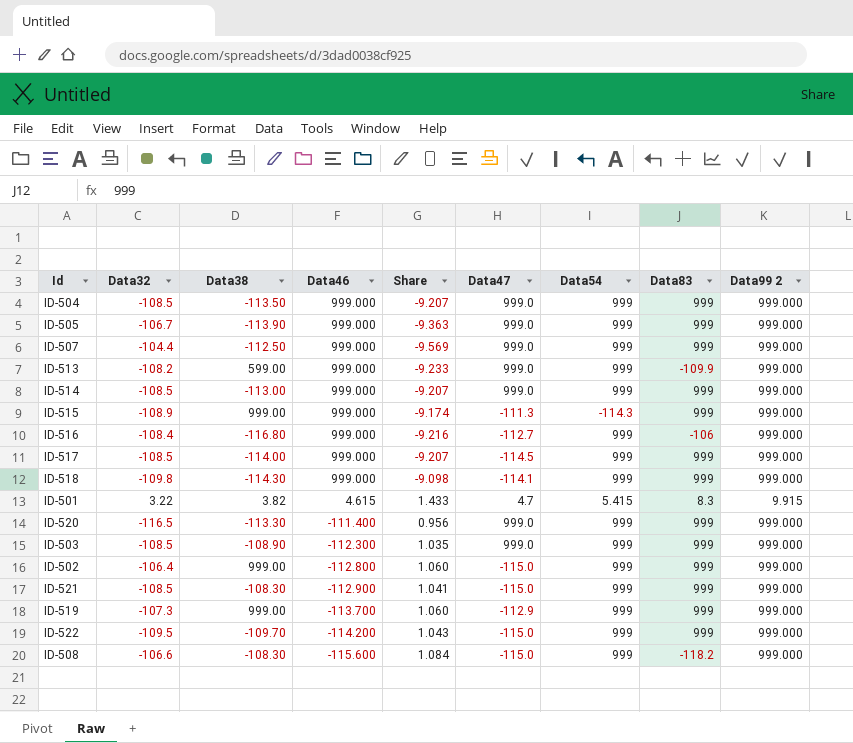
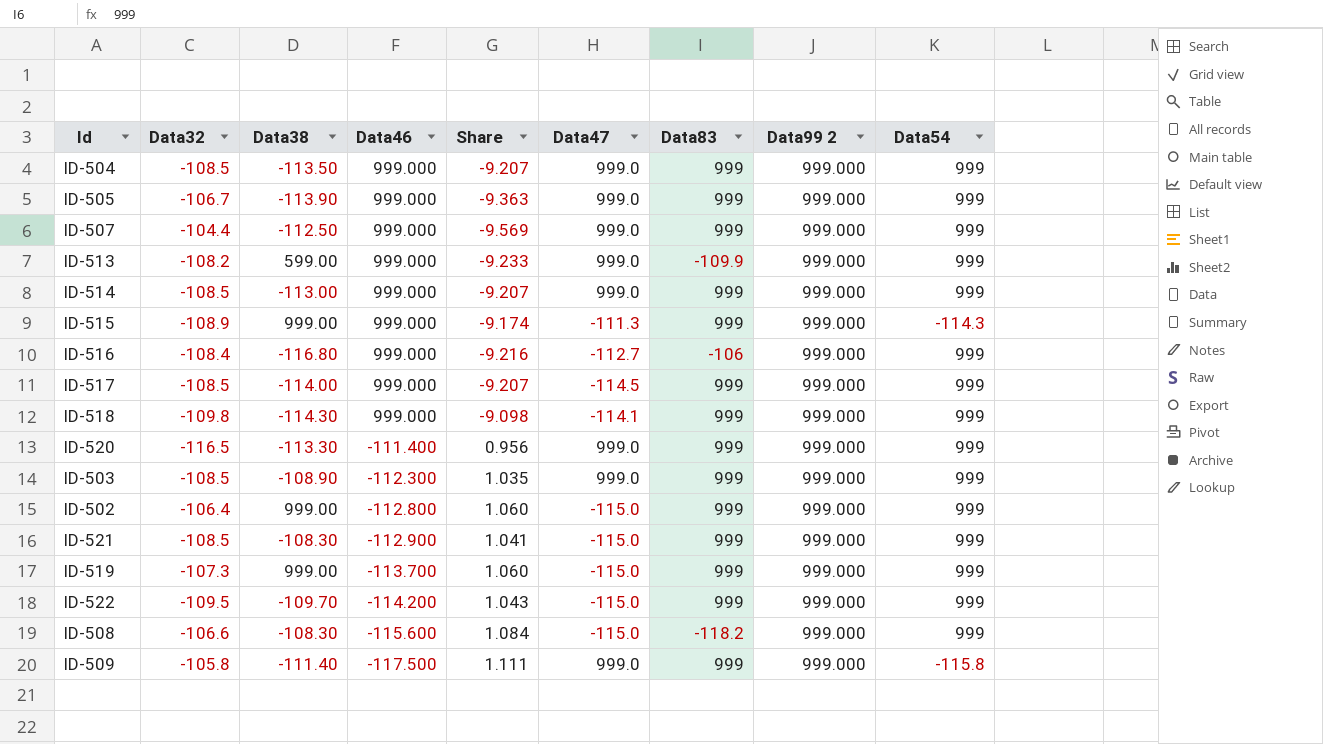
column Data54 | position: 7 -> 9
row ID-501: 3.22 | 3.82 | 4.615 | 1.433 | 4.7 | 5.415 | 8.3 | 9.915 -> none
ID-519 | Data47: -112.9 -> -115.0
row ID-509: none -> -105.8 | -111.40 | -117.500 | 1.111 | 999.0 | 999 | 999.000 | -115.8

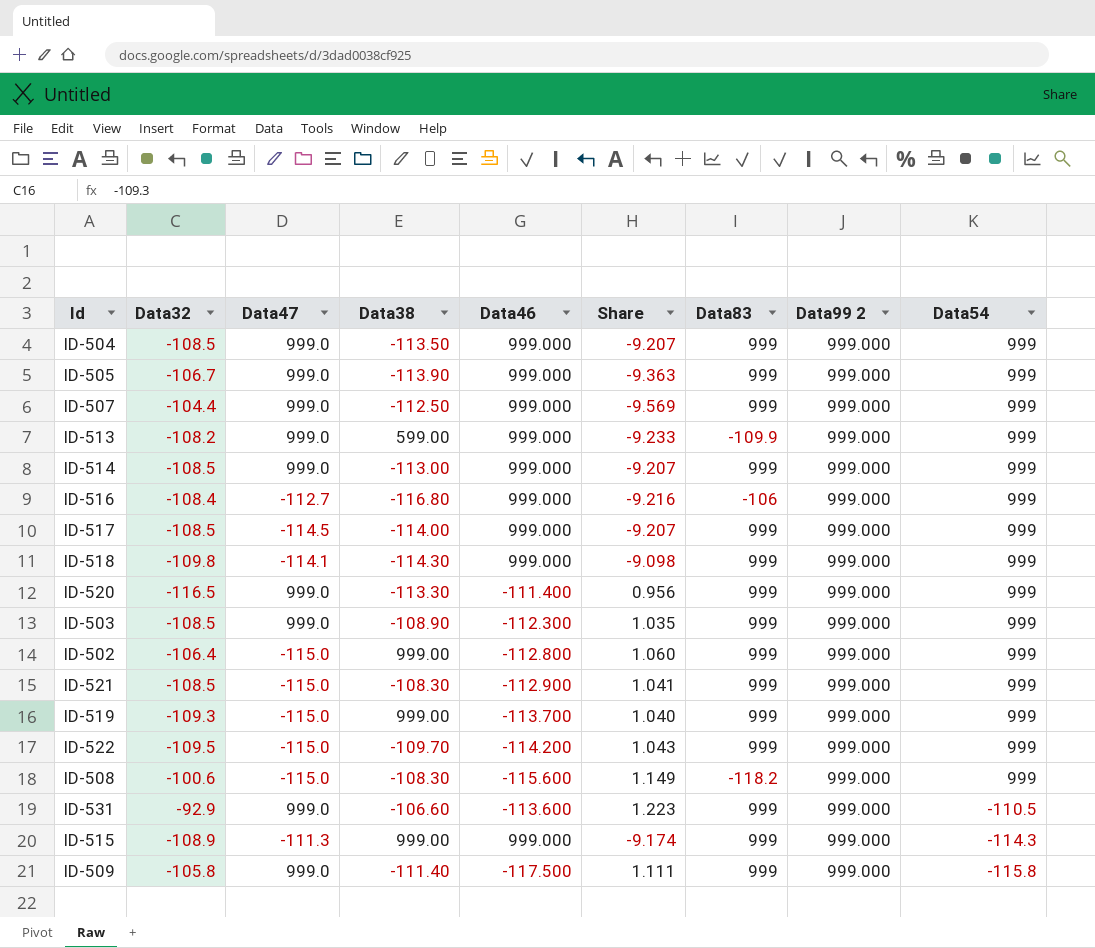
row order: Data46 descending -> Data54 descending
column Data47 | position: 6 -> 3
ID-519 | Data32: -107.3 -> -109.3
ID-519 | Share: 1.060 -> 1.040
ID-508 | Data32: -106.6 -> -100.6
ID-508 | Share: 1.084 -> 1.149
row ID-531: none -> -92.9 | 999.0 | -106.60 | -113.600 | 1.223 | 999 | 999.000 | -110.5

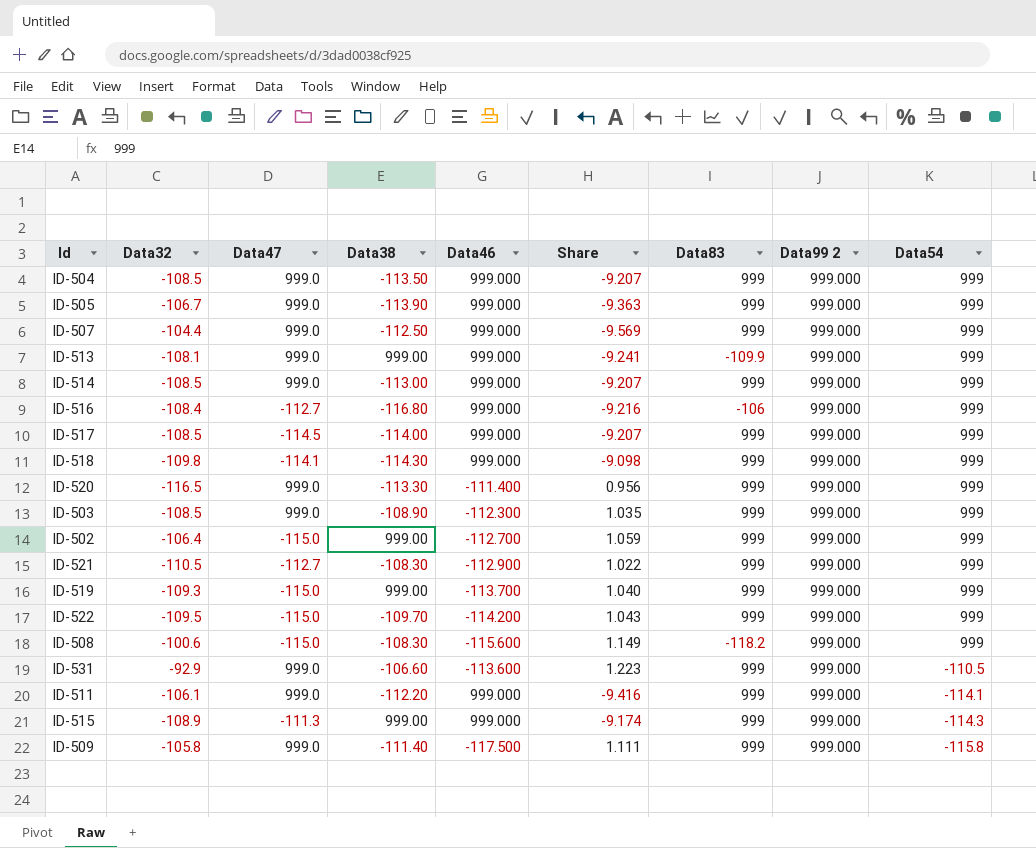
ID-513 | Data32: -108.2 -> -108.1
ID-513 | Data38: 599.00 -> 999.00
ID-513 | Share: -9.233 -> -9.241
ID-502 | Data46: -112.800 -> -112.700
ID-502 | Share: 1.060 -> 1.059
ID-521 | Data32: -108.5 -> -110.5
ID-521 | Data47: -115.0 -> -112.7
ID-521 | Share: 1.041 -> 1.022
row ID-511: none -> -106.1 | 999.0 | -112.20 | 999.000 | -9.416 | 999 | 999.000 | -114.1

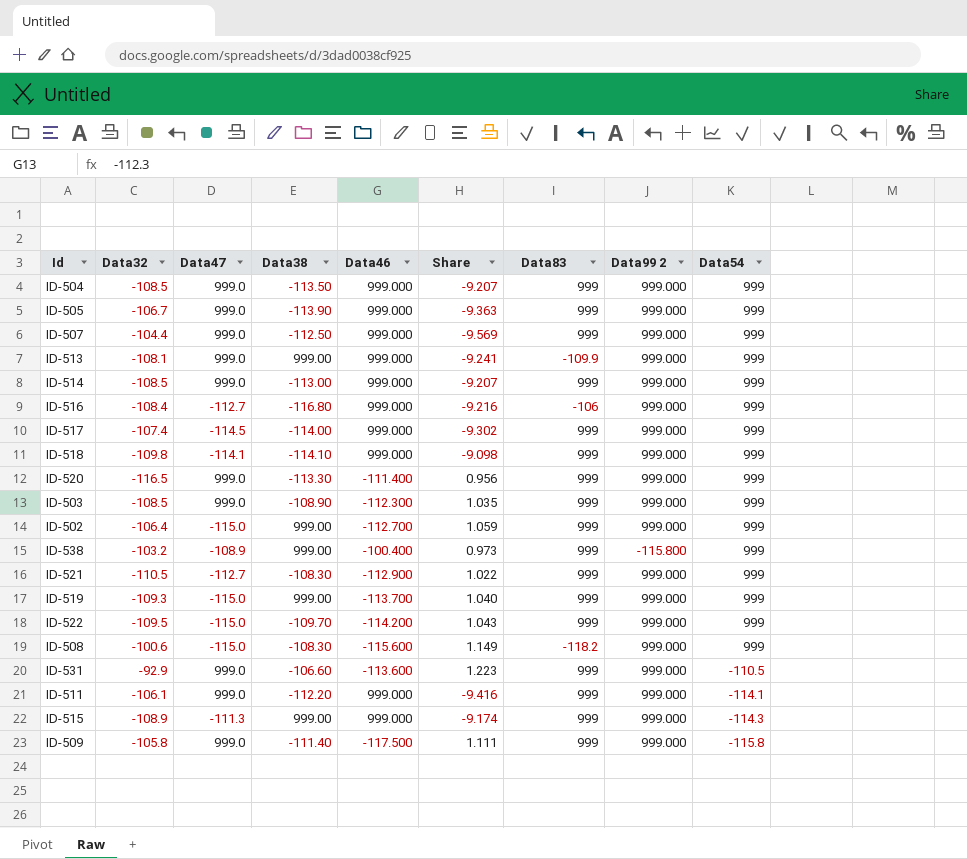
ID-517 | Data32: -108.5 -> -107.4
ID-517 | Share: -9.207 -> -9.302
ID-518 | Data38: -114.30 -> -114.10
row ID-538: none -> -103.2 | -108.9 | 999.00 | -100.400 | 0.973 | 999 | -115.800 | 999

